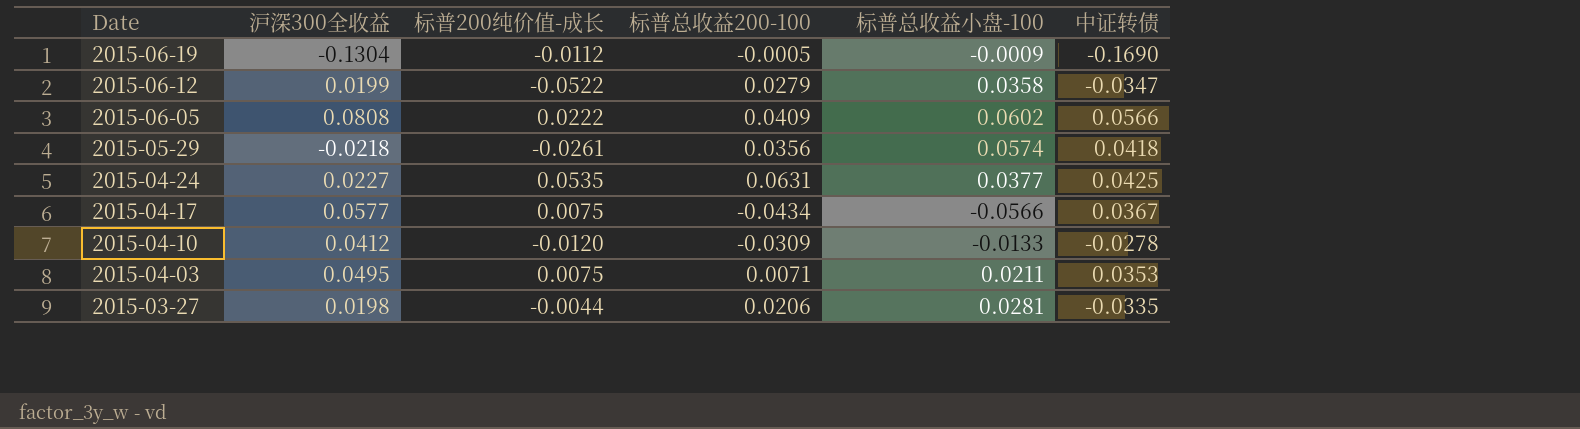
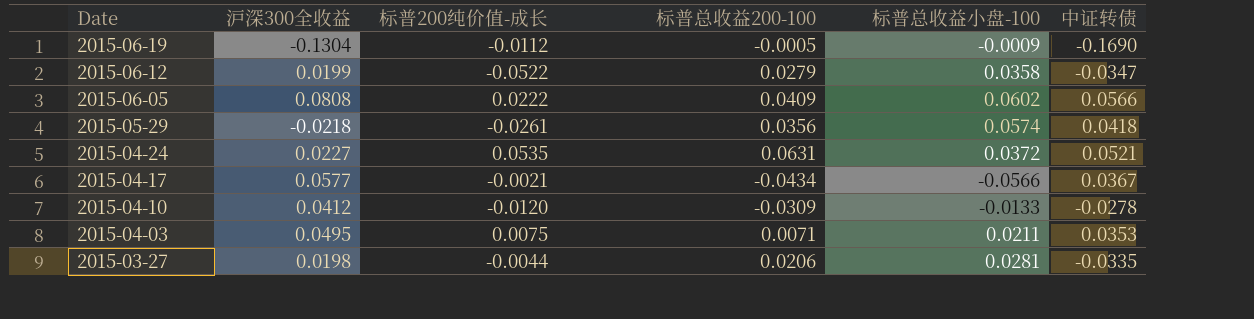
2015-04-24 | 标普总收益小盘-100: 0.0377 -> 0.0372
2015-04-24 | 中证转债: 0.0425 -> 0.0521
2015-04-17 | 标普200纯价值-成长: 0.0075 -> -0.0021

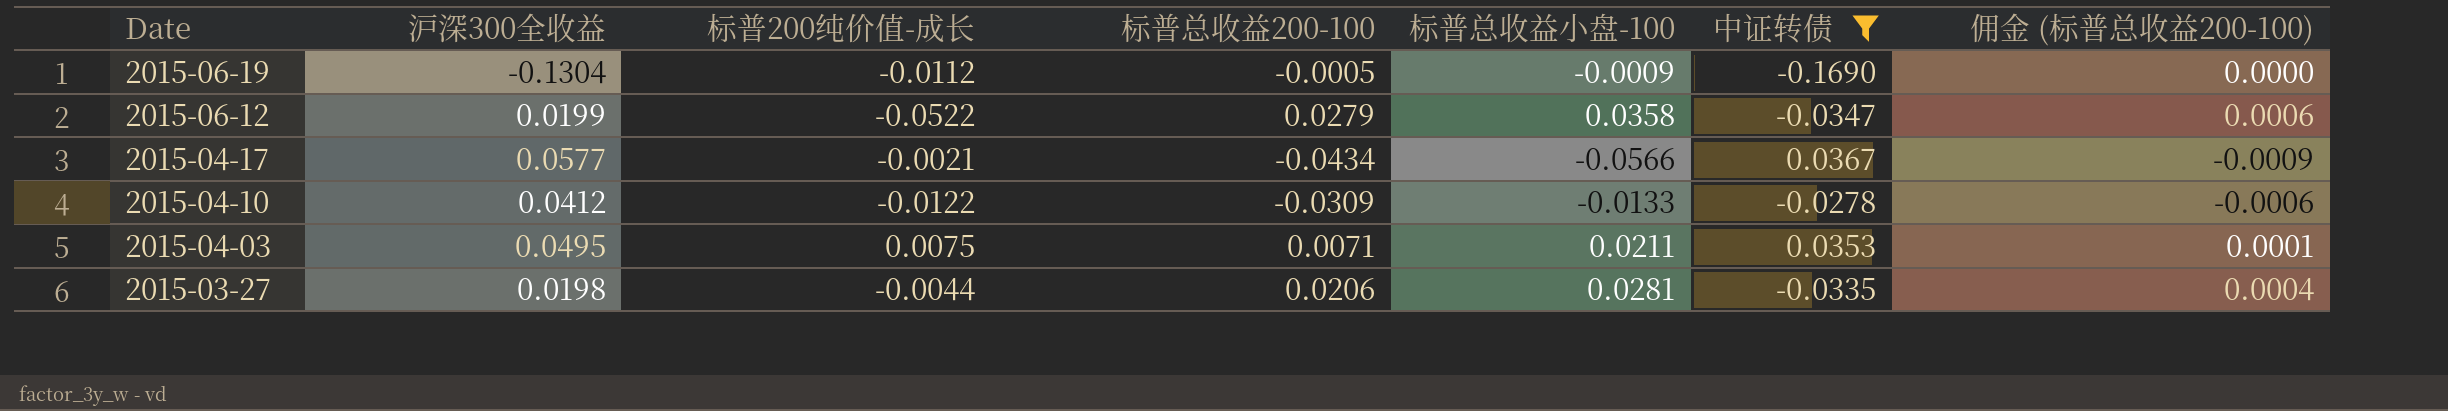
filter: none -> 中证转债 <= 0.0367
column 佣金 (标普总收益200-100) | formula: none -> [标普总收益200-100] * 0.02
2015-04-10 | 标普200纯价值-成长: -0.0120 -> -0.0122

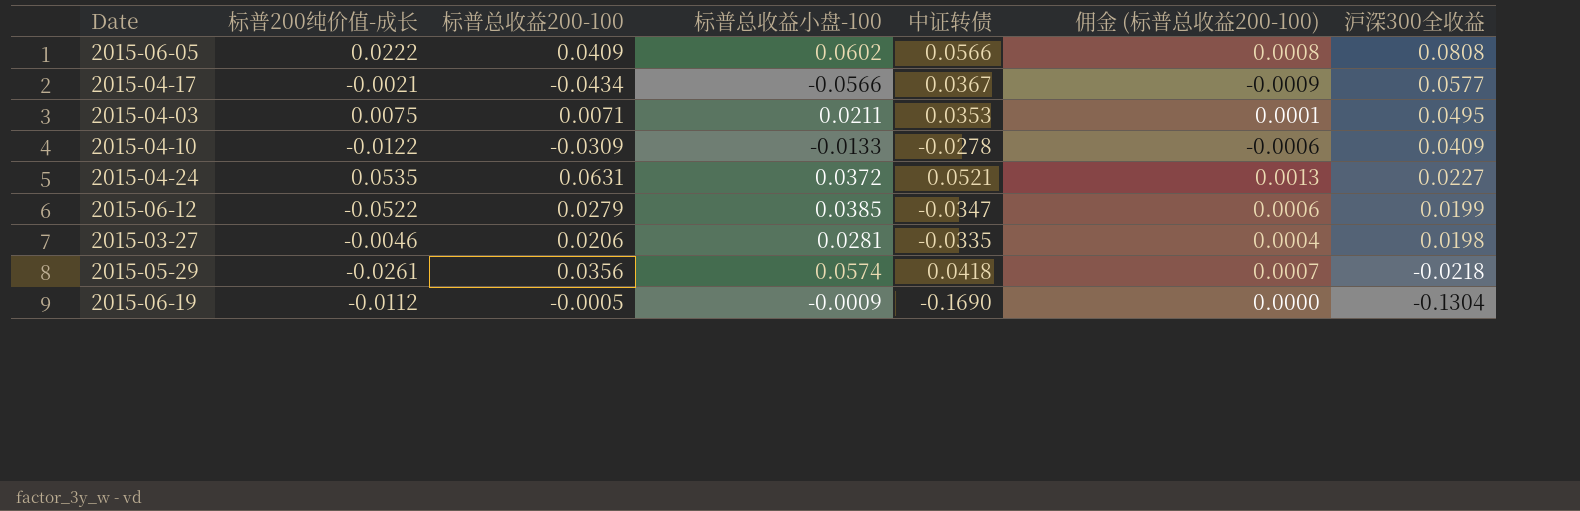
filter: 中证转债 <= 0.0367 -> none
row order: Date descending -> 沪深300全收益 descending
column 沪深300全收益 | position: 2 -> 7
2015-04-10 | 沪深300全收益: 0.0412 -> 0.0409
2015-06-12 | 标普总收益小盘-100: 0.0358 -> 0.0385
2015-03-27 | 标普200纯价值-成长: -0.0044 -> -0.0046

